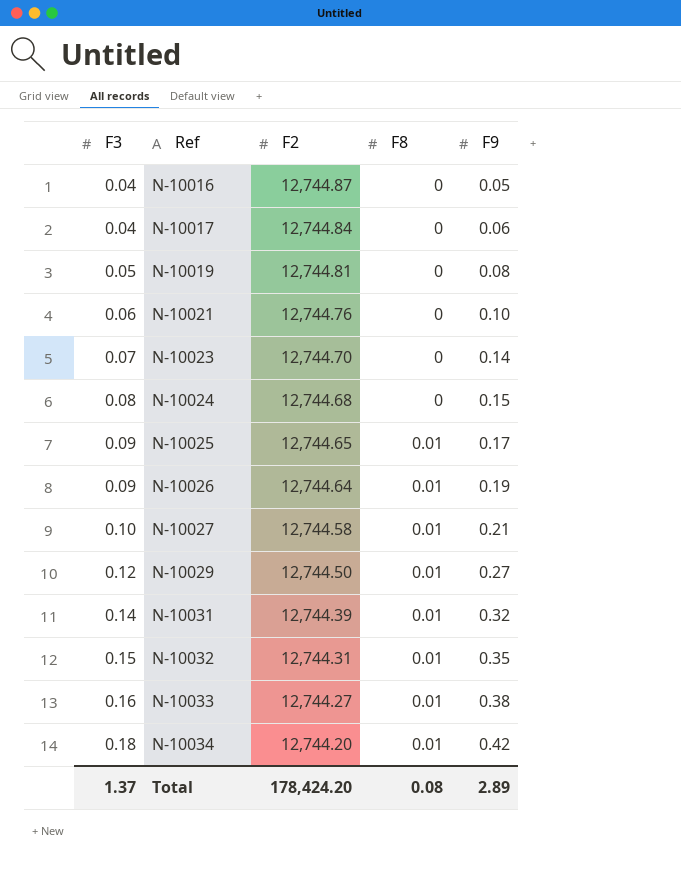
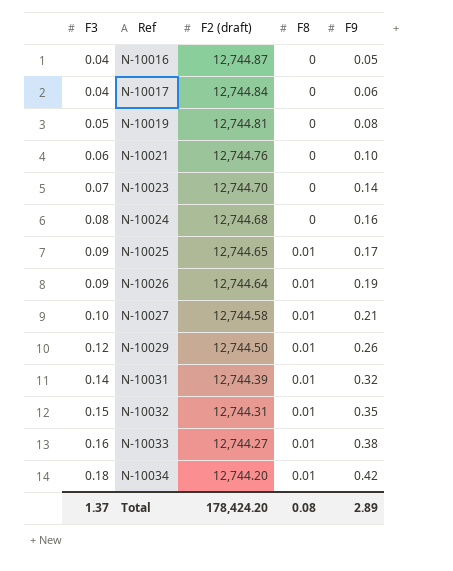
column name: F2 -> F2 (draft)
N-10024 | F9: 0.15 -> 0.16
N-10029 | F9: 0.27 -> 0.26

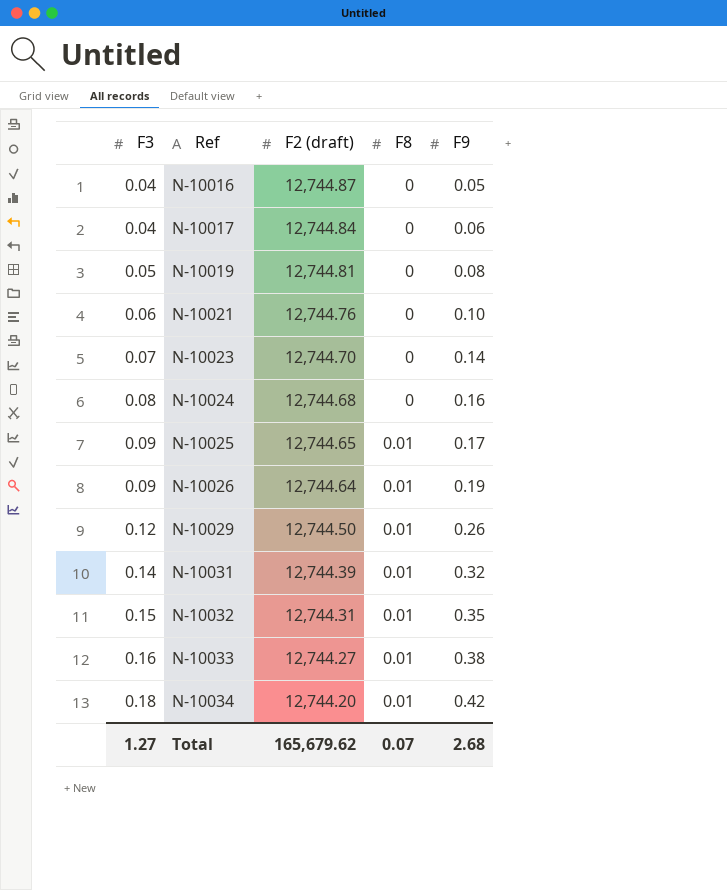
row N-10027: 0.10 | 12,744.58 | 0.01 | 0.21 -> none
Total | F3: 1.37 -> 1.27
Total | F2 (draft): 178,424.20 -> 165,679.62
Total | F8: 0.08 -> 0.07
Total | F9: 2.89 -> 2.68

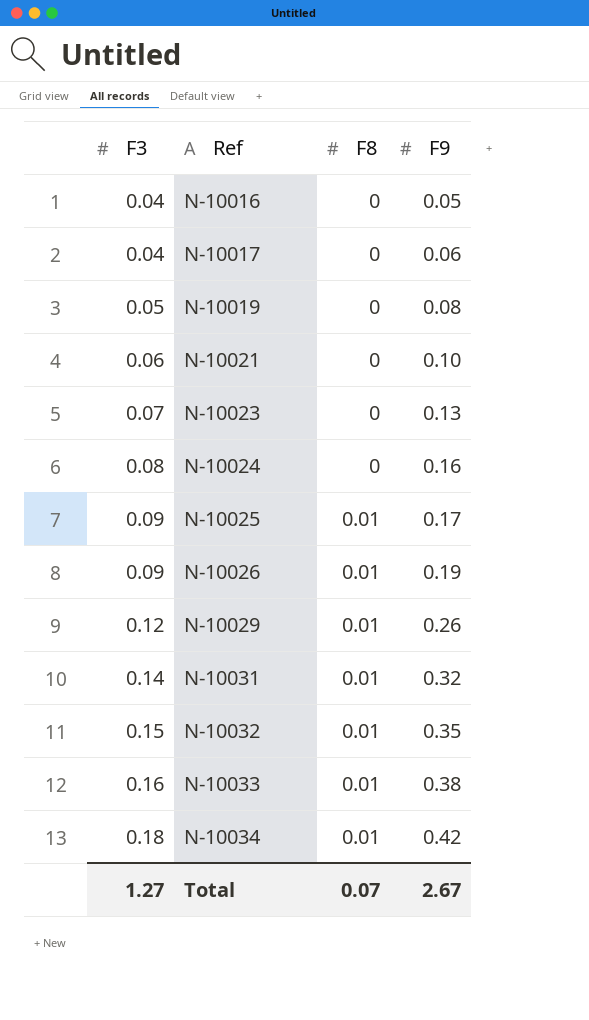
column F2 (draft) | position: 3 -> none
N-10023 | F9: 0.14 -> 0.13
Total | F9: 2.68 -> 2.67

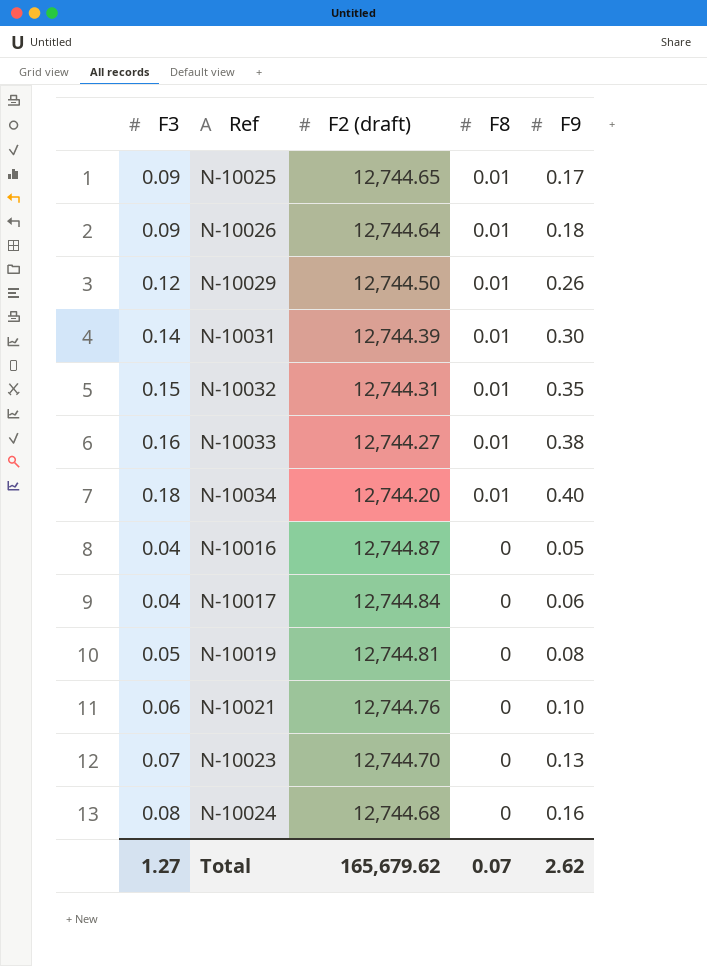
row order: F3 ascending -> F8 descending
column F2 (draft) | position: none -> 3
N-10026 | F9: 0.19 -> 0.18
N-10031 | F9: 0.32 -> 0.30
N-10034 | F9: 0.42 -> 0.40
Total | F9: 2.67 -> 2.62

